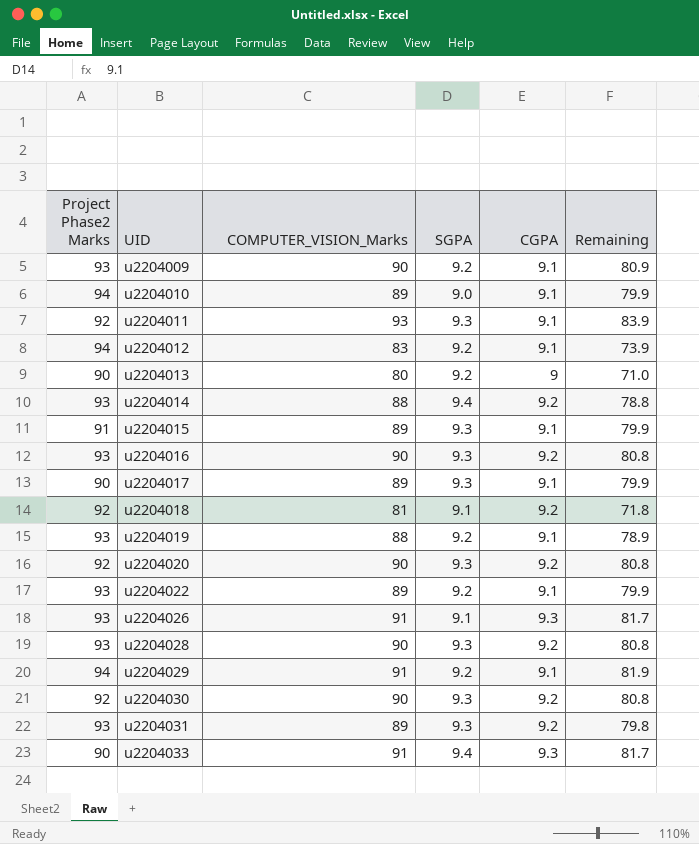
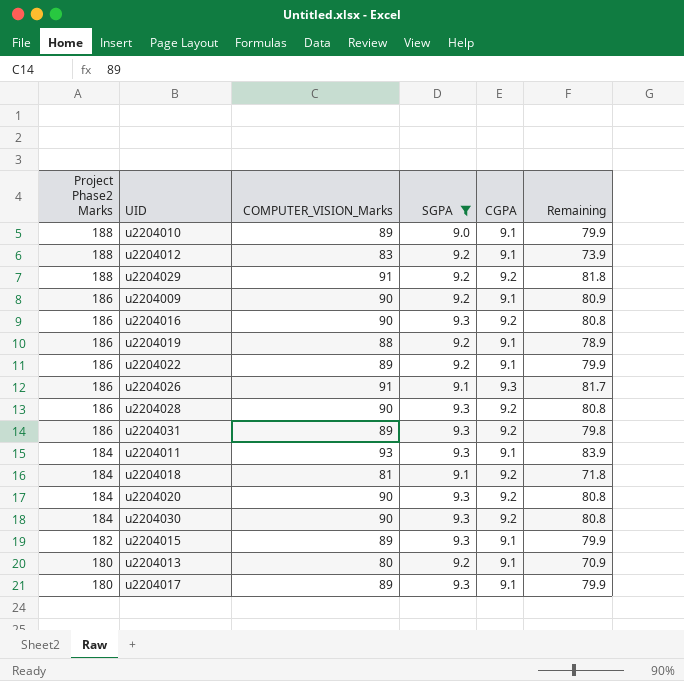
filter: none -> SGPA != 9.4
row order: UID ascending -> Project Phase2 Marks descending
u2204010 | Project Phase2 Marks: 94 -> 188
u2204012 | Project Phase2 Marks: 94 -> 188
u2204029 | Project Phase2 Marks: 94 -> 188
u2204029 | CGPA: 9.1 -> 9.2
u2204029 | Remaining: 81.9 -> 81.8
u2204009 | Project Phase2 Marks: 93 -> 186
u2204016 | Project Phase2 Marks: 93 -> 186
u2204019 | Project Phase2 Marks: 93 -> 186
u2204022 | Project Phase2 Marks: 93 -> 186
u2204026 | Project Phase2 Marks: 93 -> 186
u2204028 | Project Phase2 Marks: 93 -> 186
u2204031 | Project Phase2 Marks: 93 -> 186
u2204011 | Project Phase2 Marks: 92 -> 184
u2204018 | Project Phase2 Marks: 92 -> 184
u2204020 | Project Phase2 Marks: 92 -> 184
u2204030 | Project Phase2 Marks: 92 -> 184
u2204015 | Project Phase2 Marks: 91 -> 182
u2204013 | Project Phase2 Marks: 90 -> 180
u2204013 | CGPA: 9 -> 9.1
u2204013 | Remaining: 71.0 -> 70.9
u2204017 | Project Phase2 Marks: 90 -> 180

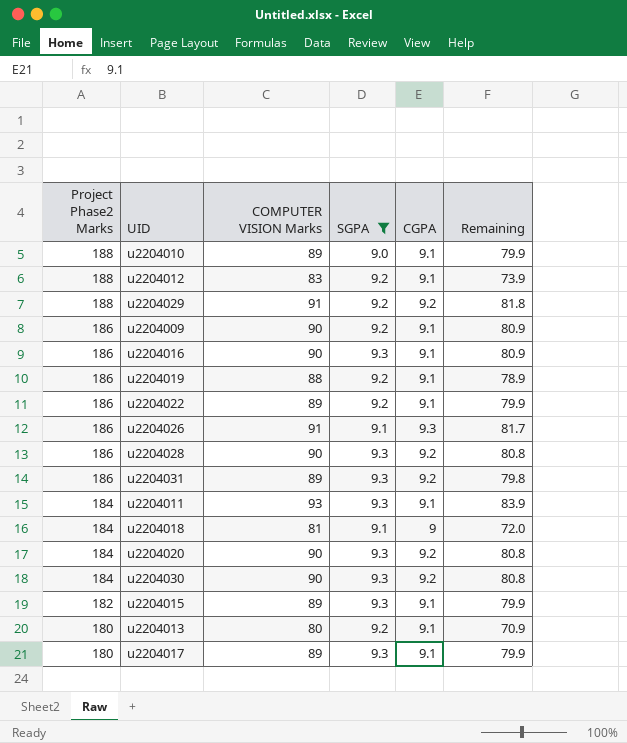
column name: COMPUTER_VISION_Marks -> COMPUTER VISION Marks
u2204016 | CGPA: 9.2 -> 9.1
u2204016 | Remaining: 80.8 -> 80.9
u2204018 | CGPA: 9.2 -> 9
u2204018 | Remaining: 71.8 -> 72.0

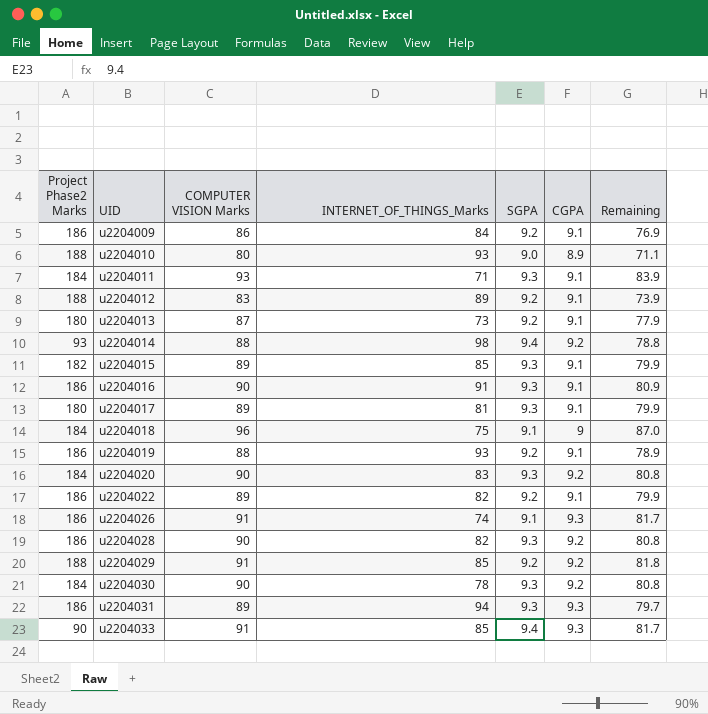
filter: SGPA != 9.4 -> none
row order: Project Phase2 Marks descending -> UID ascending
column INTERNET_OF_THINGS_Marks | position: none -> 4
u2204009 | COMPUTER VISION Marks: 90 -> 86
u2204009 | Remaining: 80.9 -> 76.9
u2204010 | COMPUTER VISION Marks: 89 -> 80
u2204010 | CGPA: 9.1 -> 8.9
u2204010 | Remaining: 79.9 -> 71.1
u2204013 | COMPUTER VISION Marks: 80 -> 87
u2204013 | Remaining: 70.9 -> 77.9
u2204018 | COMPUTER VISION Marks: 81 -> 96
u2204018 | Remaining: 72.0 -> 87.0
u2204031 | CGPA: 9.2 -> 9.3
u2204031 | Remaining: 79.8 -> 79.7

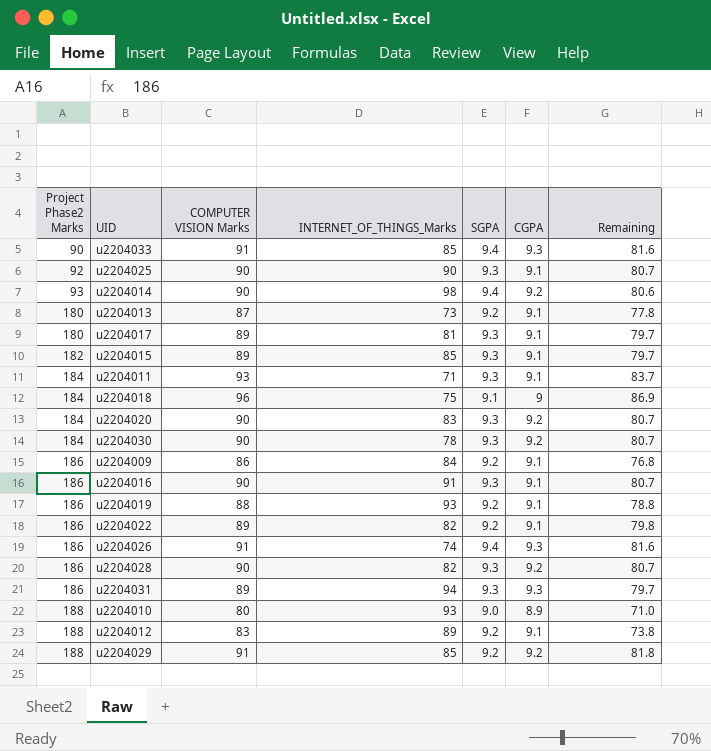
row order: UID ascending -> Project Phase2 Marks ascending
column Remaining | formula: [COMPUTER VISION Marks] - [CGPA] -> [COMPUTER VISION Marks] - [SGPA]
row u2204025: none -> 92 | 90 | 90 | 9.3 | 9.1 | 80.7
u2204014 | COMPUTER VISION Marks: 88 -> 90
u2204026 | SGPA: 9.1 -> 9.4

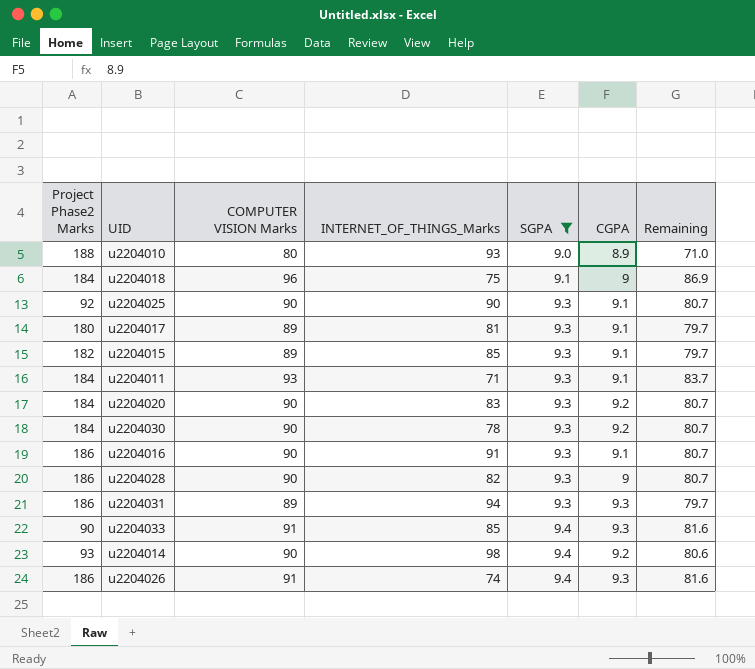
filter: none -> SGPA != 9.2
row order: Project Phase2 Marks ascending -> SGPA ascending
u2204028 | CGPA: 9.2 -> 9

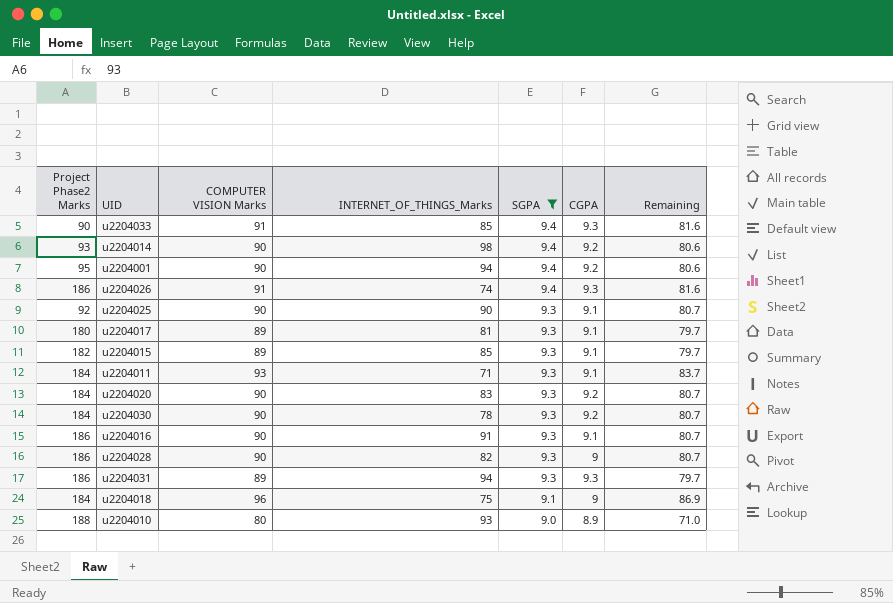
row order: SGPA ascending -> SGPA descending
row u2204001: none -> 95 | 90 | 94 | 9.4 | 9.2 | 80.6

